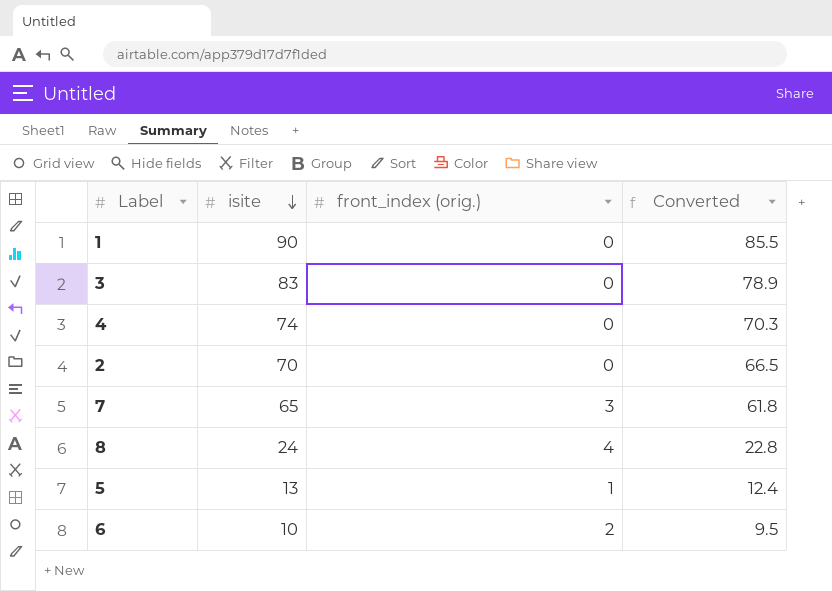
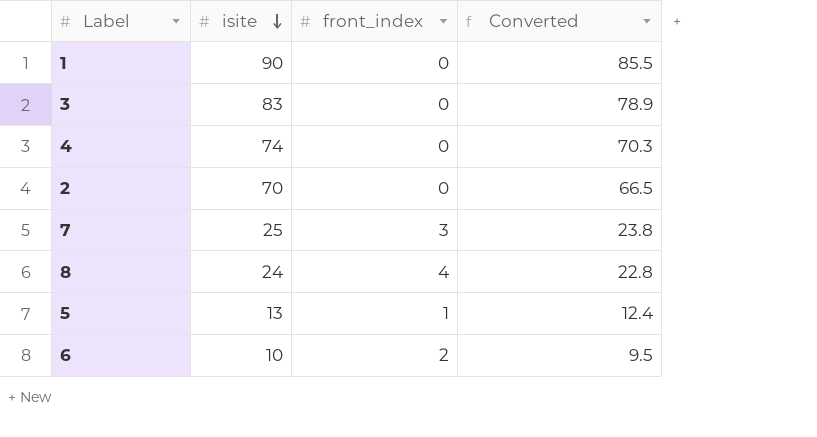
column name: front_index (orig.) -> front_index
7 | isite: 65 -> 25
7 | Converted: 61.8 -> 23.8

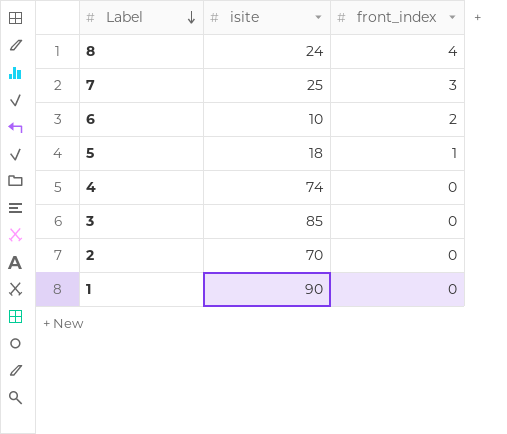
row order: isite descending -> Label descending
column Converted | formula: [isite] * 0.95 -> none
5 | isite: 13 -> 18
3 | isite: 83 -> 85

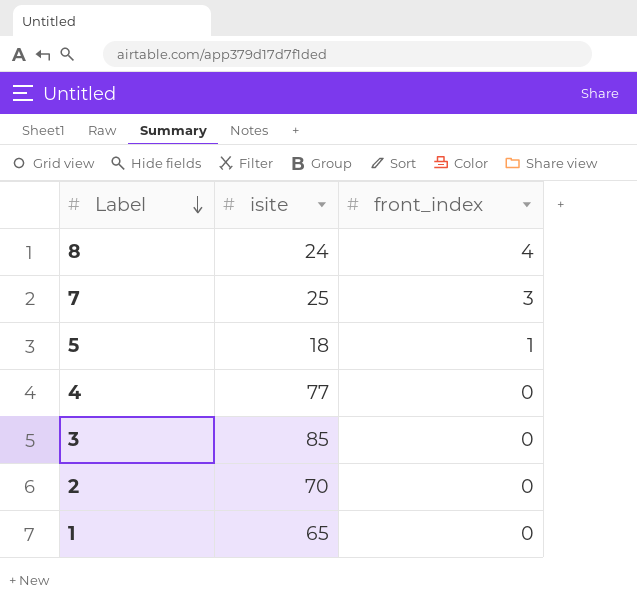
row 6: 10 | 2 -> none
4 | isite: 74 -> 77
1 | isite: 90 -> 65

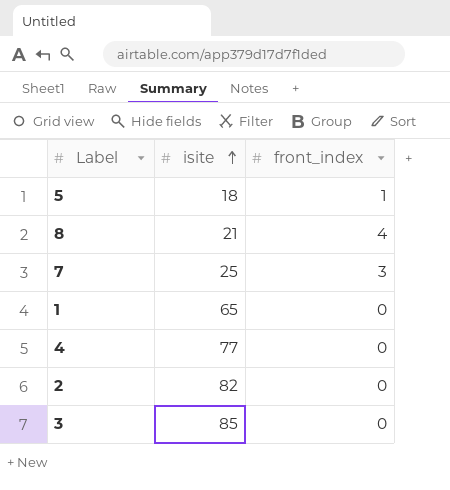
row order: Label descending -> isite ascending
8 | isite: 24 -> 21
2 | isite: 70 -> 82

